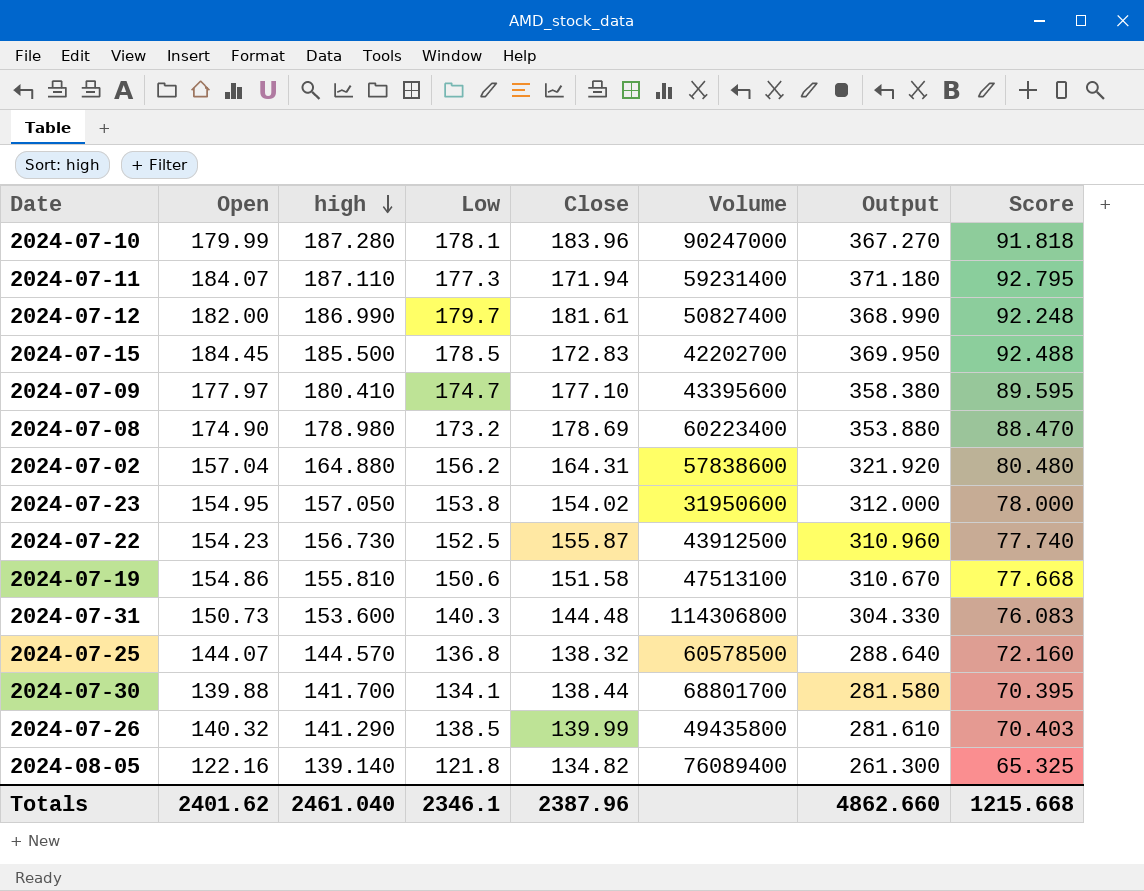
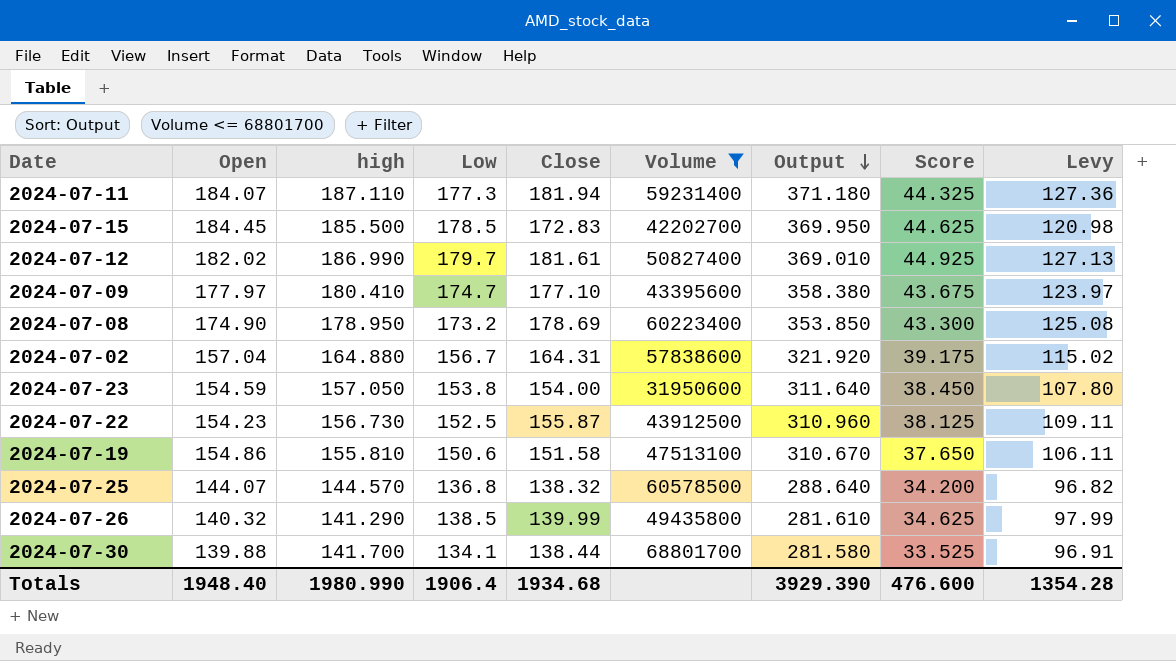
filter: none -> Volume <= 68801700
row order: high descending -> Output descending
column Score | formula: [Output] * 0.25 -> [Low] * 0.25
column Levy | formula: none -> [Close] * 0.7
2024-07-11 | Close: 171.94 -> 181.94
2024-07-12 | Open: 182.00 -> 182.02
2024-07-12 | Output: 368.990 -> 369.010
2024-07-08 | high: 178.980 -> 178.950
2024-07-08 | Output: 353.880 -> 353.850
2024-07-02 | Low: 156.2 -> 156.7
2024-07-23 | Open: 154.95 -> 154.59
2024-07-23 | Close: 154.02 -> 154.00
2024-07-23 | Output: 312.000 -> 311.640
Totals | Open: 2401.62 -> 1948.40
Totals | high: 2461.040 -> 1980.990
Totals | Low: 2346.1 -> 1906.4
Totals | Close: 2387.96 -> 1934.68
Totals | Output: 4862.660 -> 3929.390
Totals | Score: 1215.668 -> 476.600

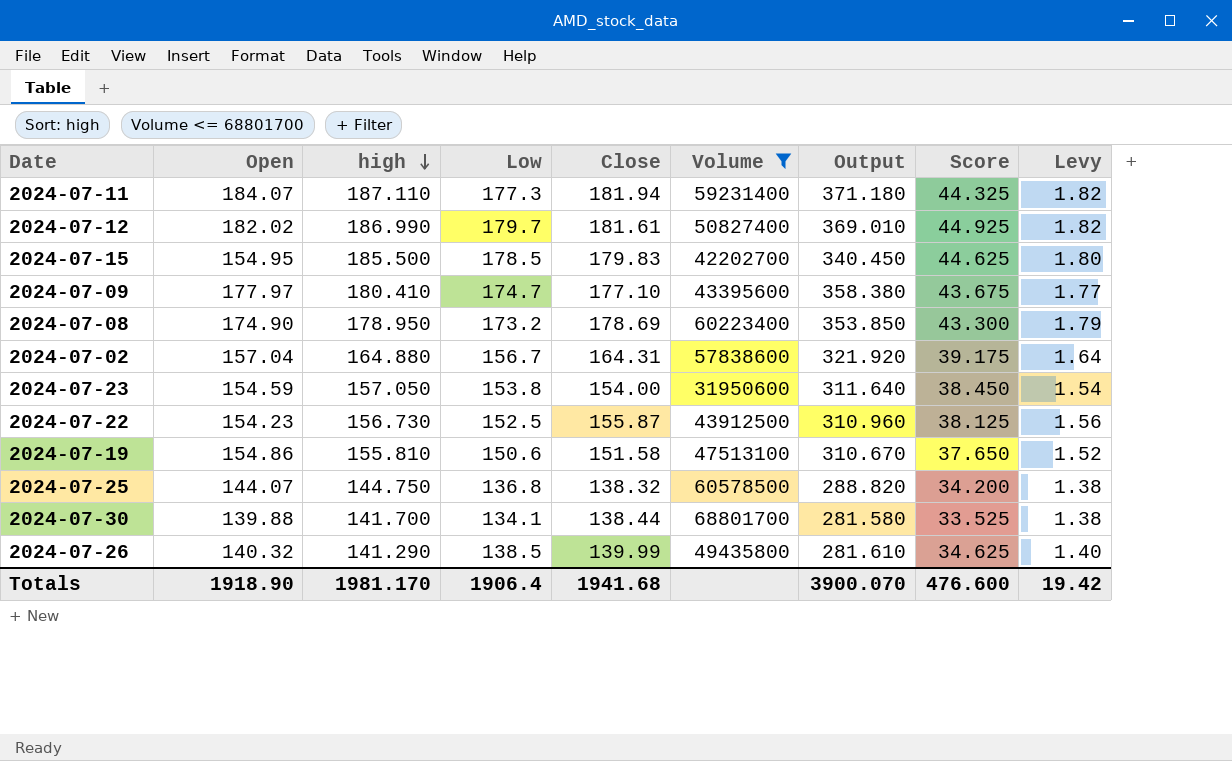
row order: Output descending -> high descending
column Levy | formula: [Close] * 0.7 -> [Close] * 0.01
2024-07-15 | Open: 184.45 -> 154.95
2024-07-15 | Close: 172.83 -> 179.83
2024-07-15 | Output: 369.950 -> 340.450
2024-07-25 | high: 144.570 -> 144.750
2024-07-25 | Output: 288.640 -> 288.820
Totals | Open: 1948.40 -> 1918.90
Totals | high: 1980.990 -> 1981.170
Totals | Close: 1934.68 -> 1941.68
Totals | Output: 3929.390 -> 3900.070
Totals | Levy: 1354.28 -> 19.42

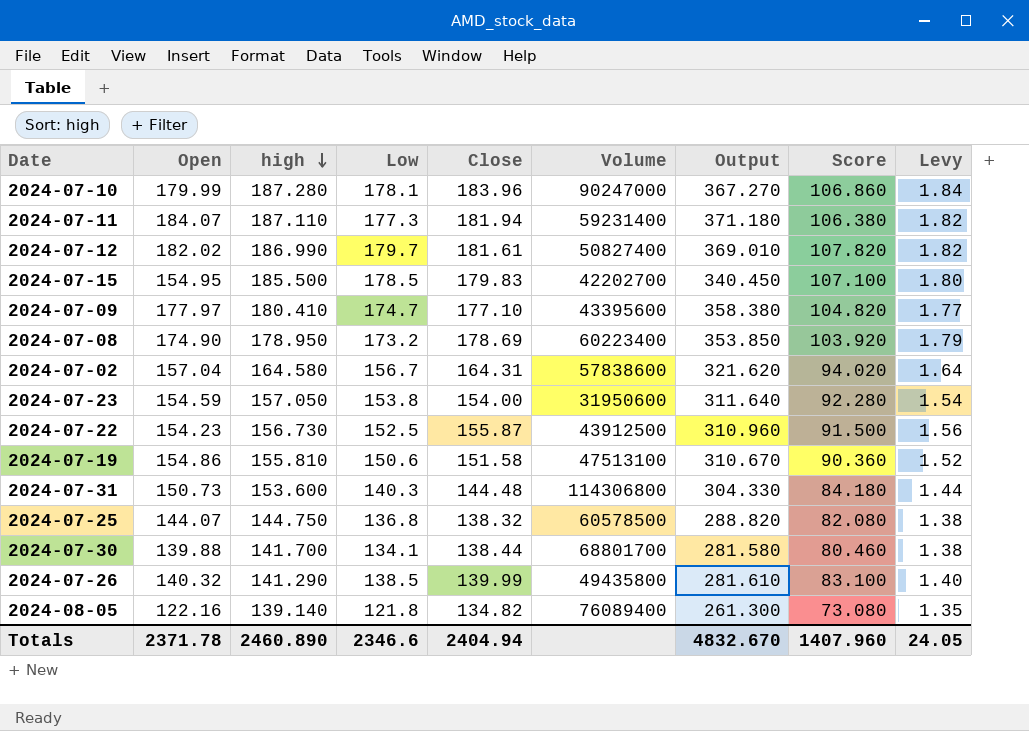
filter: Volume <= 68801700 -> none
column Score | formula: [Low] * 0.25 -> [Low] * 0.6
2024-07-02 | high: 164.880 -> 164.580
2024-07-02 | Output: 321.920 -> 321.620
Totals | Open: 1918.90 -> 2371.78
Totals | high: 1981.170 -> 2460.890
Totals | Low: 1906.4 -> 2346.6
Totals | Close: 1941.68 -> 2404.94
Totals | Output: 3900.070 -> 4832.670
Totals | Score: 476.600 -> 1407.960
Totals | Levy: 19.42 -> 24.05

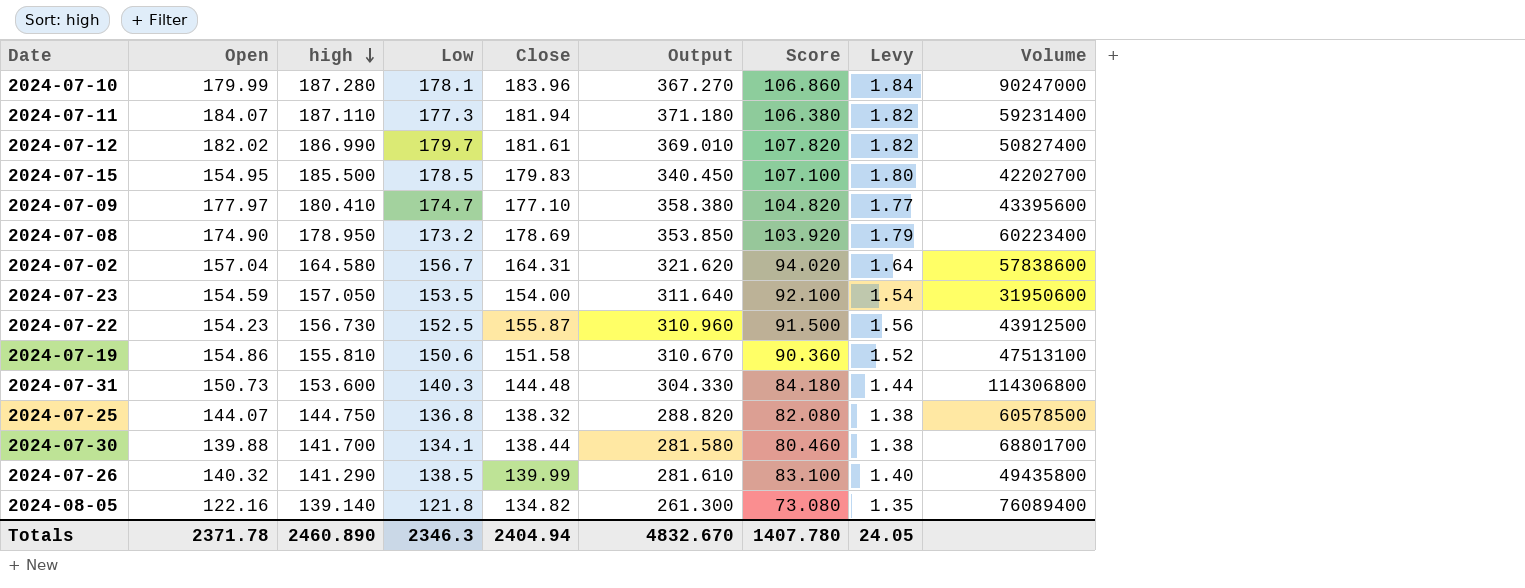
column Volume | position: 6 -> 9
2024-07-23 | Low: 153.8 -> 153.5
2024-07-23 | Score: 92.280 -> 92.100
Totals | Low: 2346.6 -> 2346.3
Totals | Score: 1407.960 -> 1407.780

